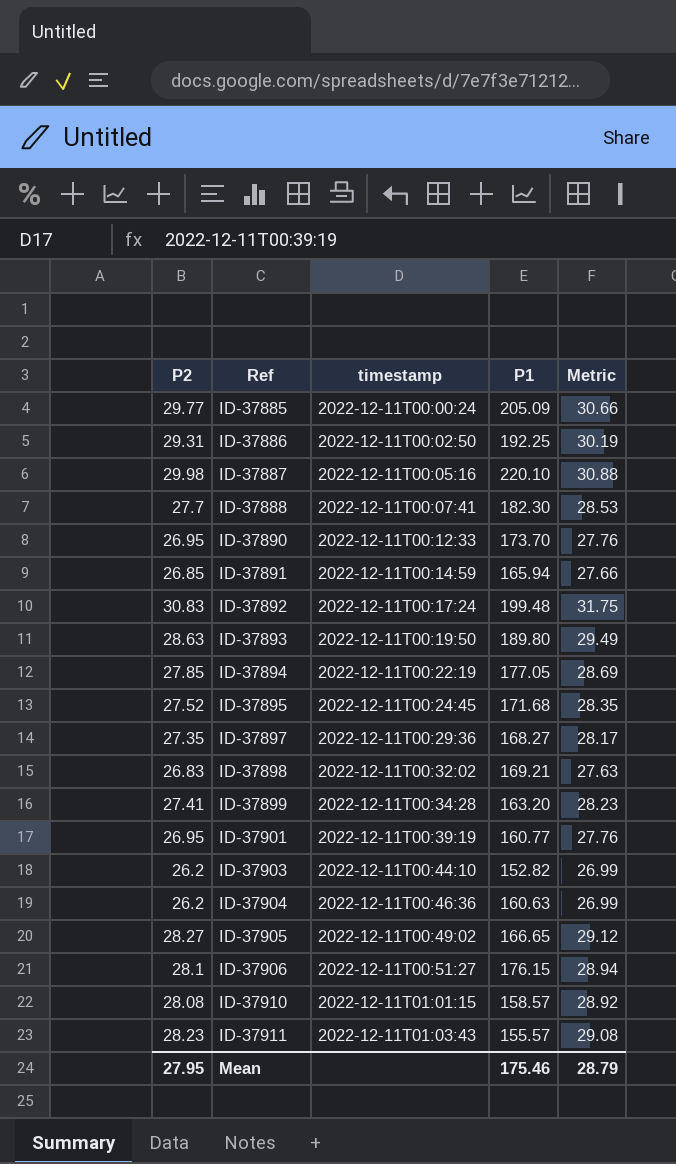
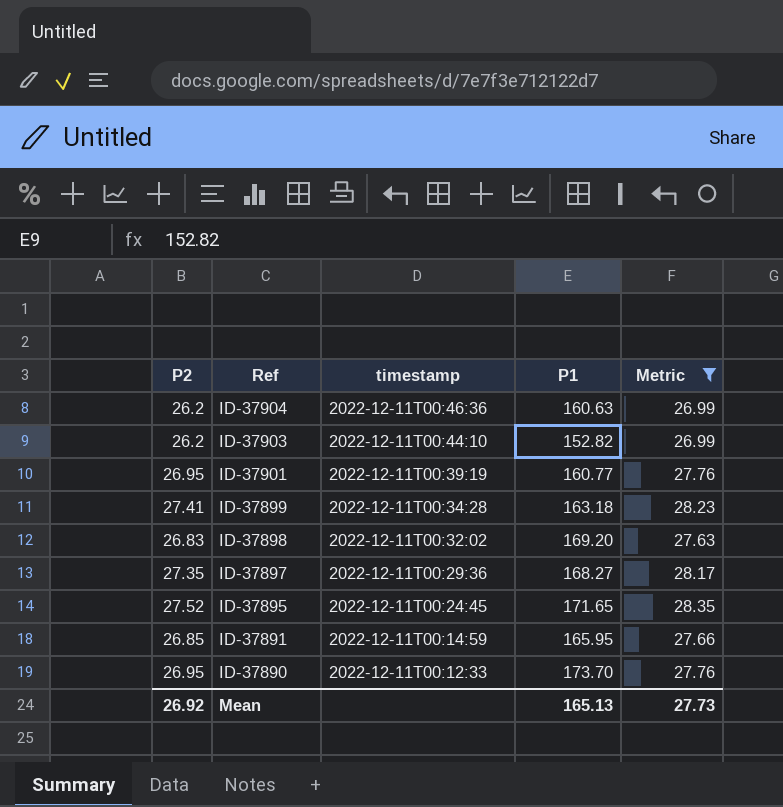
filter: none -> Metric <= 28.35
row order: Ref ascending -> Ref descending
ID-37899 | P1: 163.20 -> 163.18
ID-37898 | P1: 169.21 -> 169.20
ID-37895 | P1: 171.68 -> 171.65
ID-37891 | P1: 165.94 -> 165.95
Mean | P2: 27.95 -> 26.92
Mean | P1: 175.46 -> 165.13
Mean | Metric: 28.79 -> 27.73

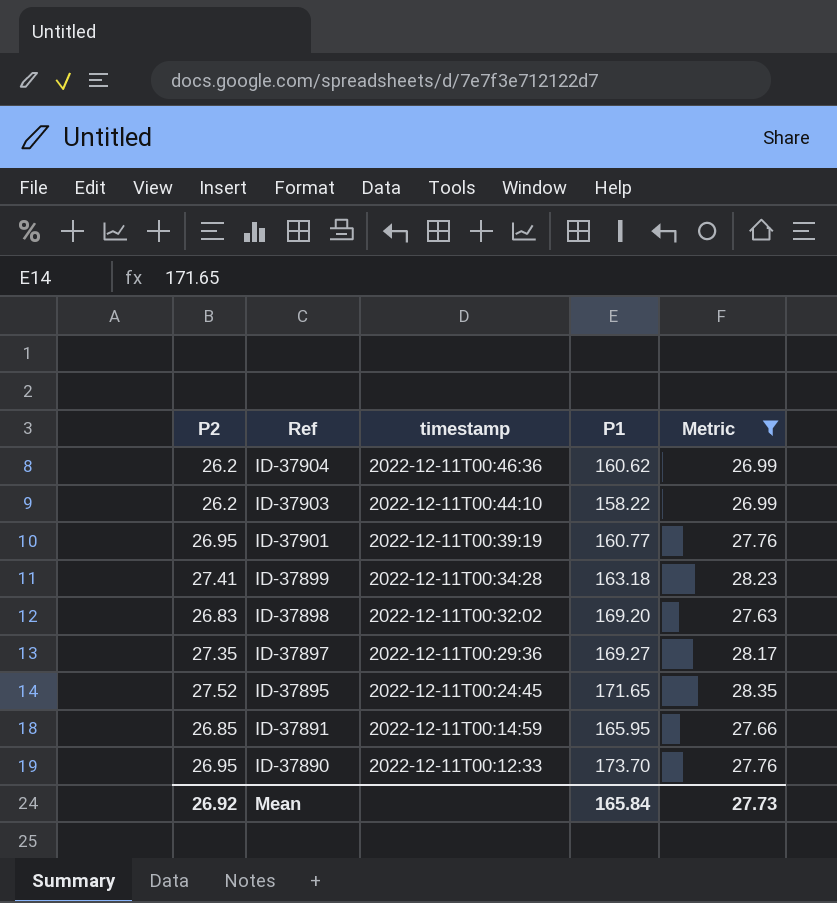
ID-37904 | P1: 160.63 -> 160.62
ID-37903 | P1: 152.82 -> 158.22
ID-37897 | P1: 168.27 -> 169.27
Mean | P1: 165.13 -> 165.84

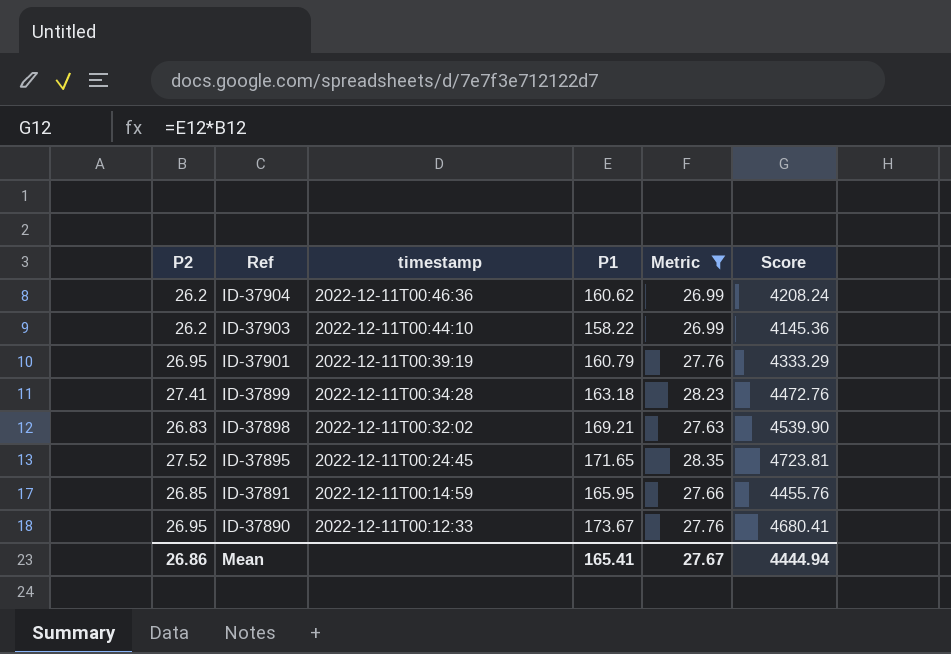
column Score | formula: none -> [P2] * [P1]
row ID-37897: 27.35 | 2022-12-11T00:29:36 | 169.27 | 28.17 -> none
ID-37901 | P1: 160.77 -> 160.79
ID-37898 | P1: 169.20 -> 169.21
ID-37890 | P1: 173.70 -> 173.67
Mean | P2: 26.92 -> 26.86
Mean | P1: 165.84 -> 165.41
Mean | Metric: 27.73 -> 27.67

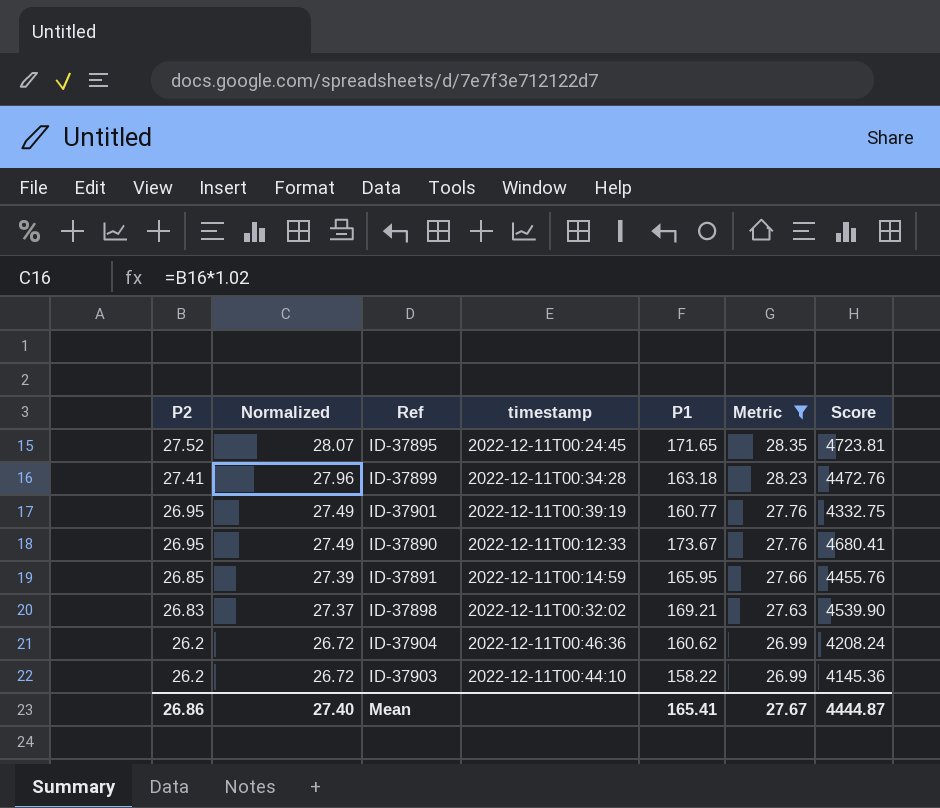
row order: Ref descending -> P2 descending
column Normalized | formula: none -> [P2] * 1.02
ID-37901 | P1: 160.79 -> 160.77
ID-37901 | Score: 4333.29 -> 4332.75
Mean | Score: 4444.94 -> 4444.87

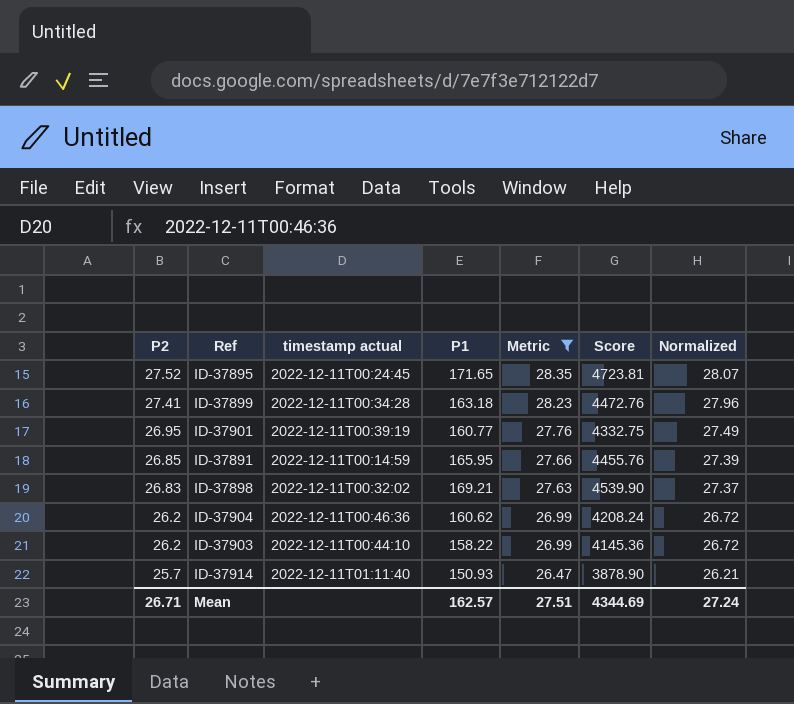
column name: timestamp -> timestamp actual
column Normalized | position: 2 -> 7
row ID-37890: 26.95 | 27.49 | 2022-12-11T00:12:33 | 173.67 | 27.76 | 4680.41 -> none
row ID-37914: none -> 25.7 | 2022-12-11T01:11:40 | 150.93 | 26.47 | 3878.90 | 26.21
Mean | P2: 26.86 -> 26.71
Mean | P1: 165.41 -> 162.57
Mean | Metric: 27.67 -> 27.51
Mean | Score: 4444.87 -> 4344.69
Mean | Normalized: 27.40 -> 27.24

